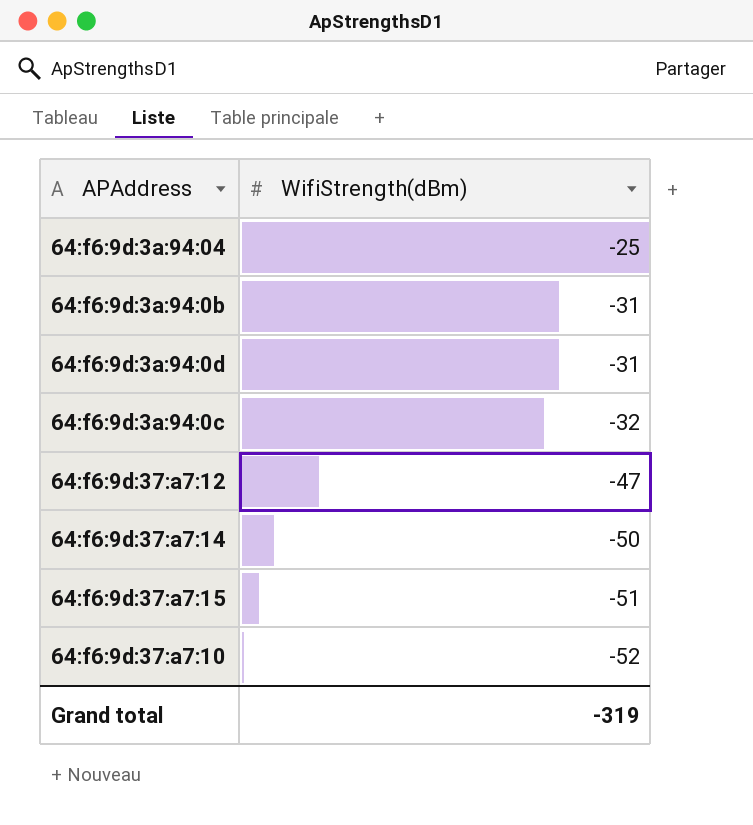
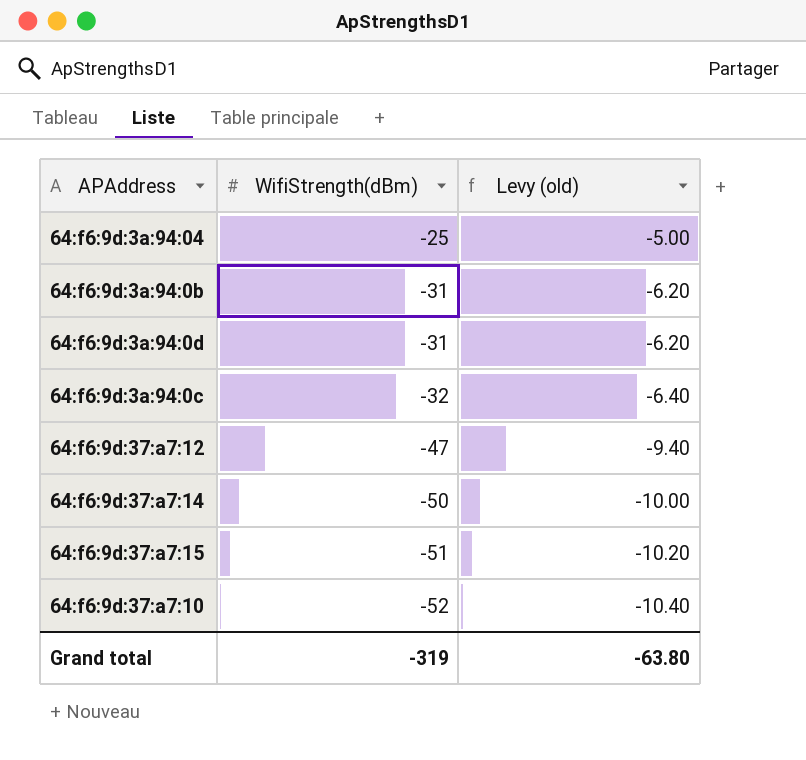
column Levy (old) | formula: none -> [WifiStrength(dBm)] * 0.2

